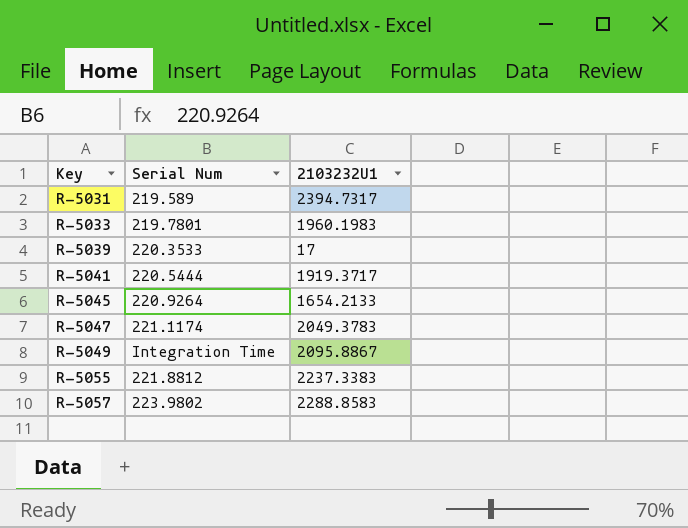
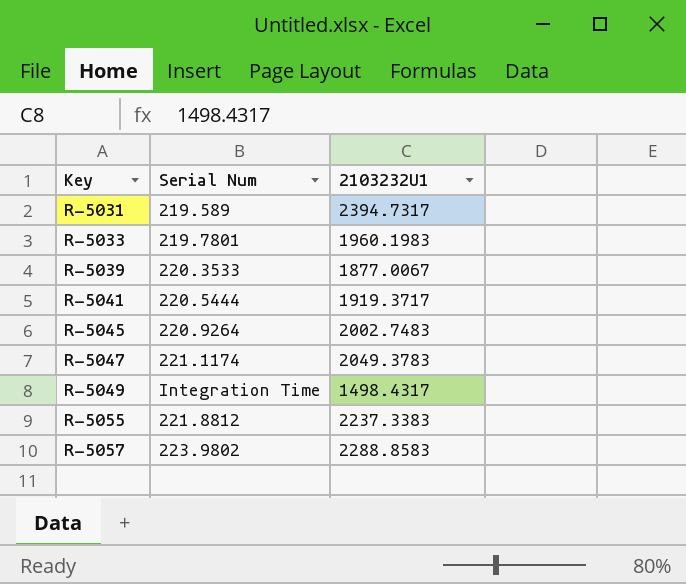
R-5039 | 2103232U1: 17 -> 1877.0067
R-5045 | 2103232U1: 1654.2133 -> 2002.7483
R-5049 | 2103232U1: 2095.8867 -> 1498.4317

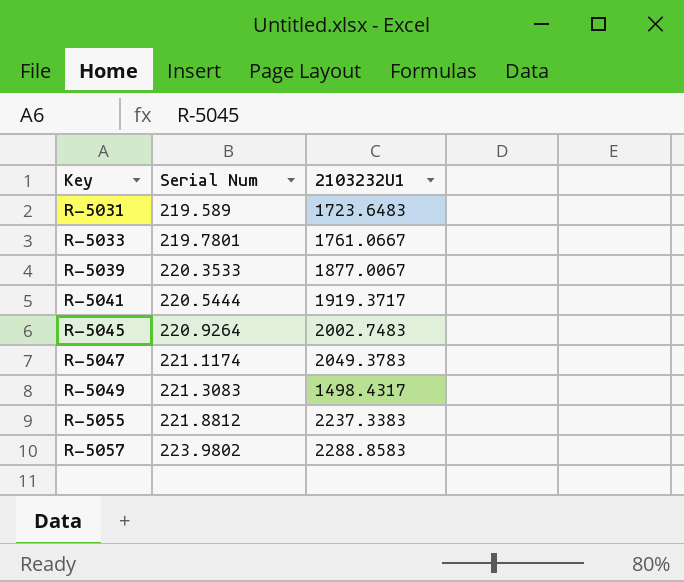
R-5031 | 2103232U1: 2394.7317 -> 1723.6483
R-5033 | 2103232U1: 1960.1983 -> 1761.0667
R-5049 | Serial Num: Integration Time -> 221.3083

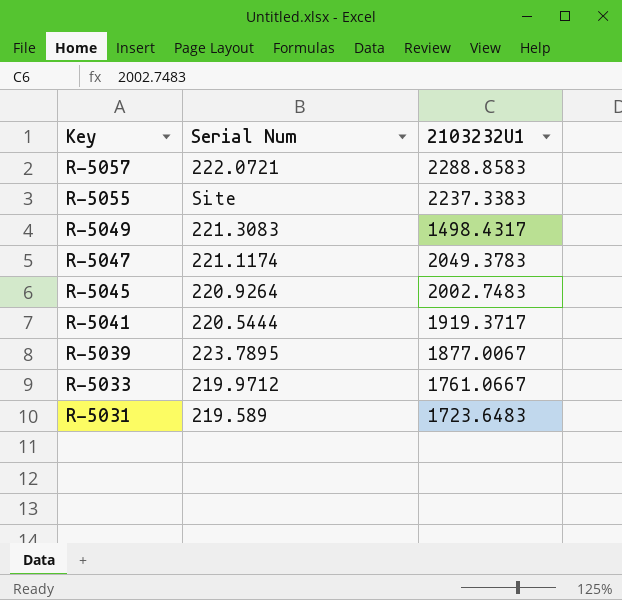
row order: Key ascending -> Key descending
R-5057 | Serial Num: 223.9802 -> 222.0721
R-5055 | Serial Num: 221.8812 -> Site
R-5039 | Serial Num: 220.3533 -> 223.7895
R-5033 | Serial Num: 219.7801 -> 219.9712

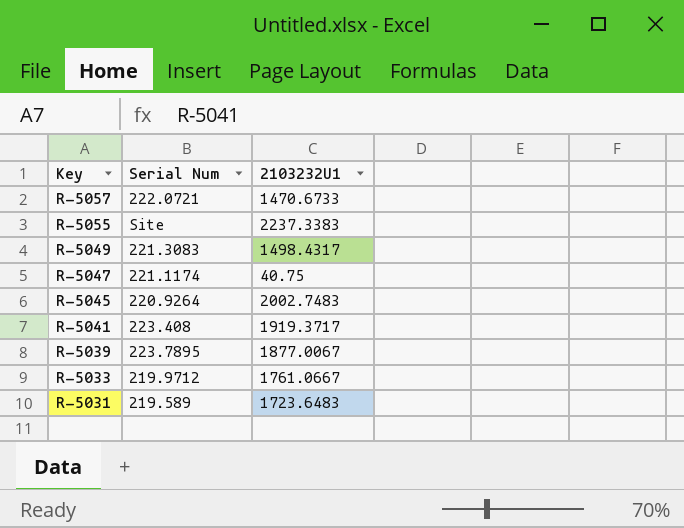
R-5057 | 2103232U1: 2288.8583 -> 1470.6733
R-5047 | 2103232U1: 2049.3783 -> 40.75
R-5041 | Serial Num: 220.5444 -> 223.408

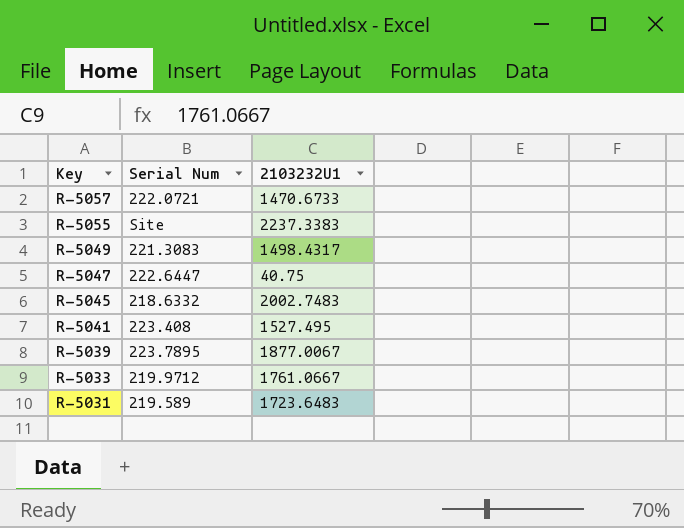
R-5047 | Serial Num: 221.1174 -> 222.6447
R-5045 | Serial Num: 220.9264 -> 218.6332
R-5041 | 2103232U1: 1919.3717 -> 1527.495

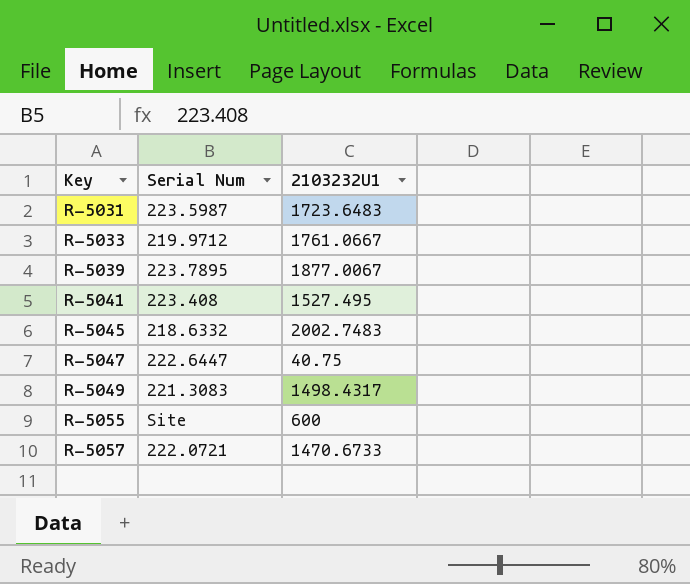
row order: Key descending -> Key ascending
R-5031 | Serial Num: 219.589 -> 223.5987
R-5055 | 2103232U1: 2237.3383 -> 600

